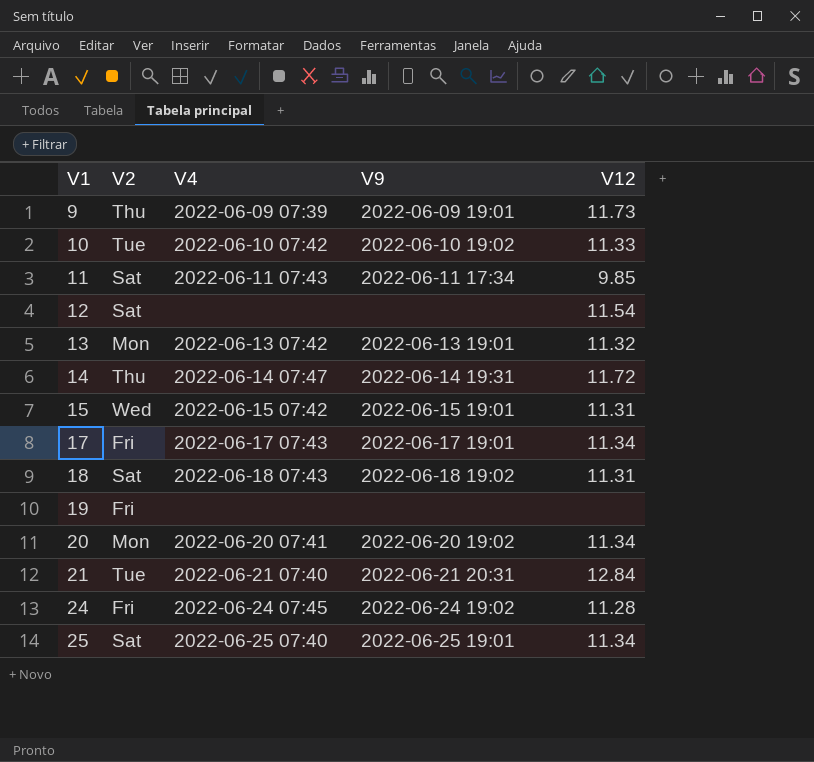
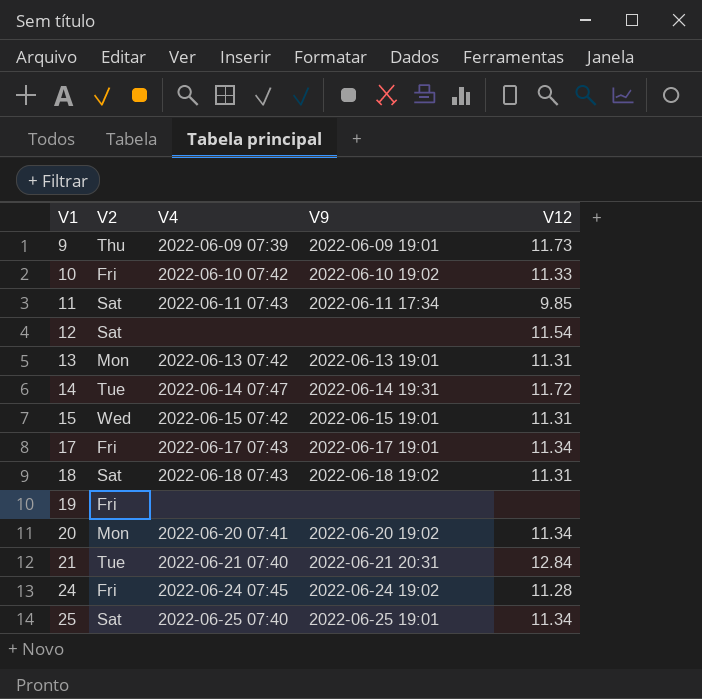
10 | V2: Tue -> Fri
13 | V12: 11.32 -> 11.31
14 | V2: Thu -> Tue

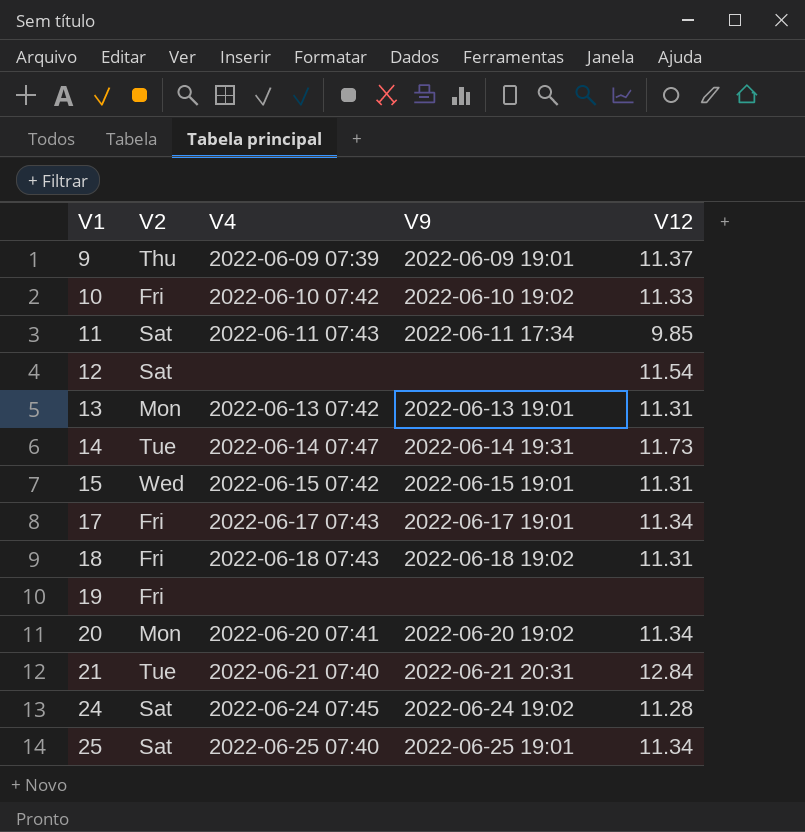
9 | V12: 11.73 -> 11.37
14 | V12: 11.72 -> 11.73
18 | V2: Sat -> Fri
24 | V2: Fri -> Sat

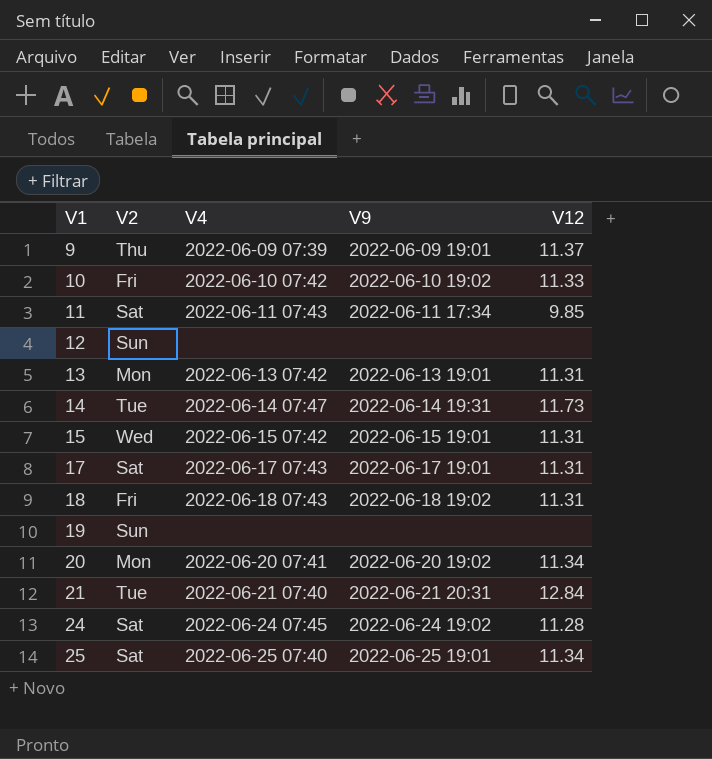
12 | V2: Sat -> Sun
12 | V12: 11.54 -> none
17 | V2: Fri -> Sat
17 | V12: 11.34 -> 11.31
19 | V2: Fri -> Sun

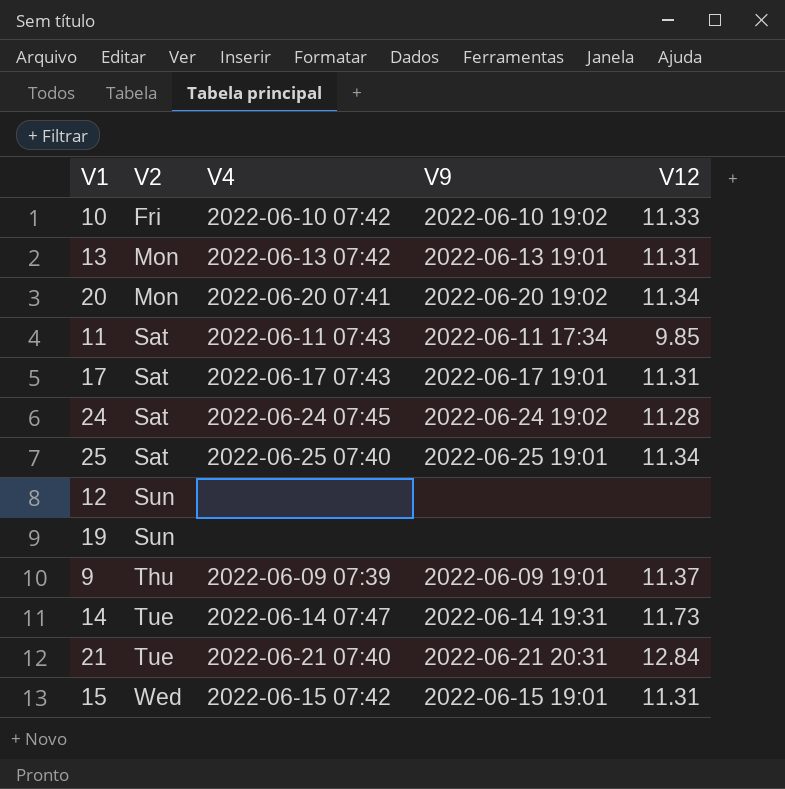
row order: V1 ascending -> V2 ascending
row 18: Fri | 2022-06-18 07:43 | 2022-06-18 19:02 | 11.31 -> none

